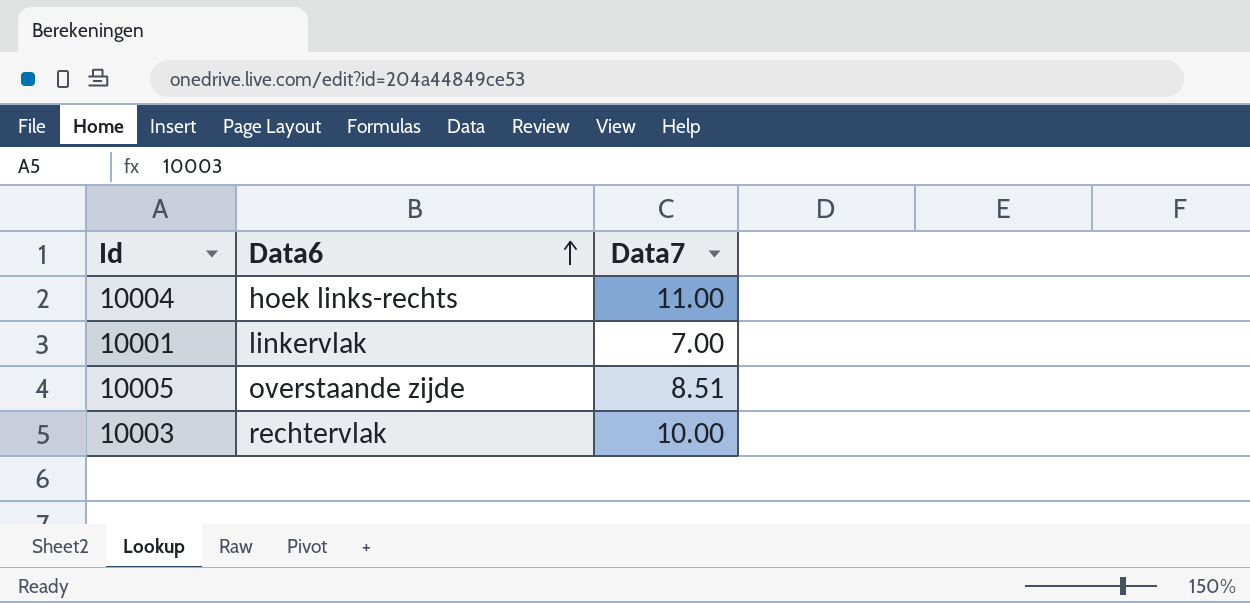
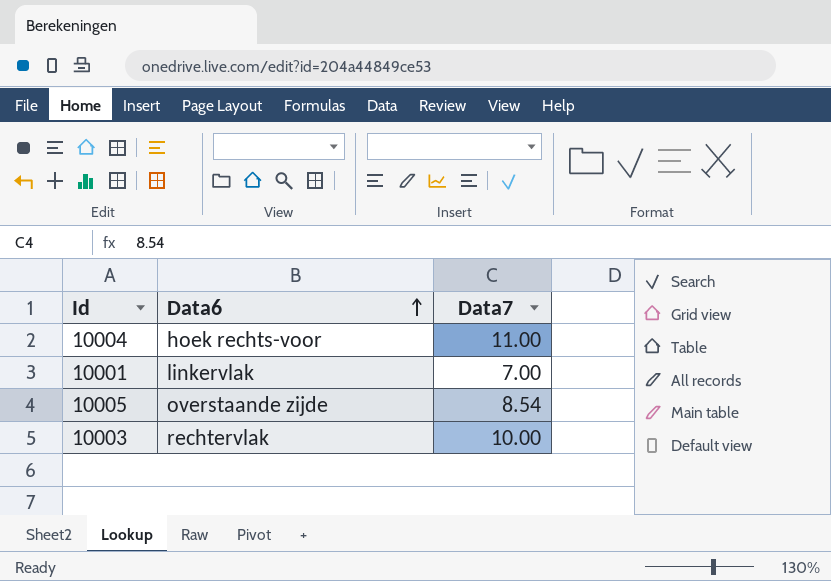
10004 | Data6: hoek links-rechts -> hoek rechts-voor
10005 | Data7: 8.51 -> 8.54

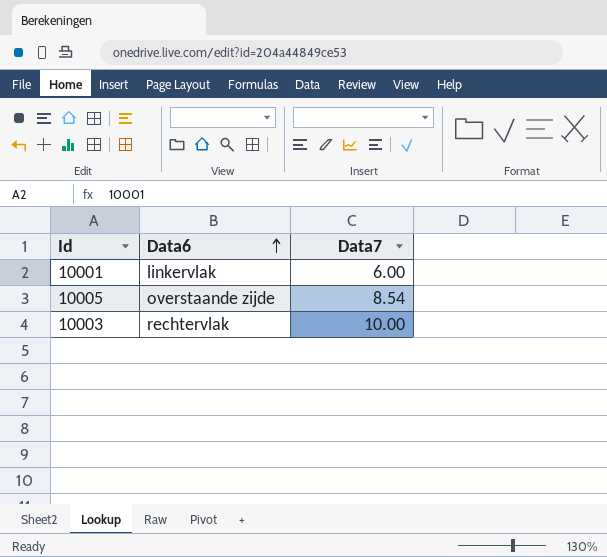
row 10004: hoek rechts-voor | 11.00 -> none
10001 | Data7: 7.00 -> 6.00

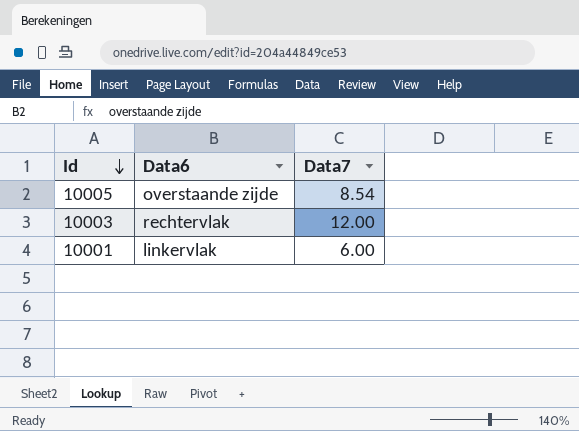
row order: Data6 ascending -> Id descending
10003 | Data7: 10.00 -> 12.00

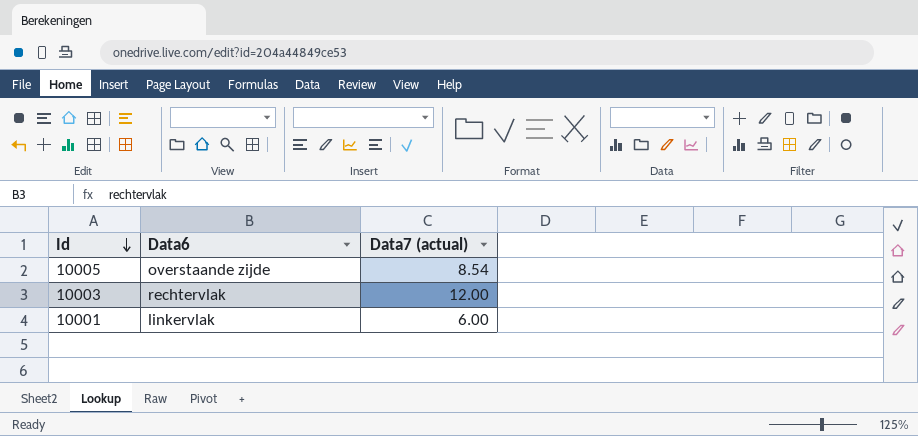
column name: Data7 -> Data7 (actual)

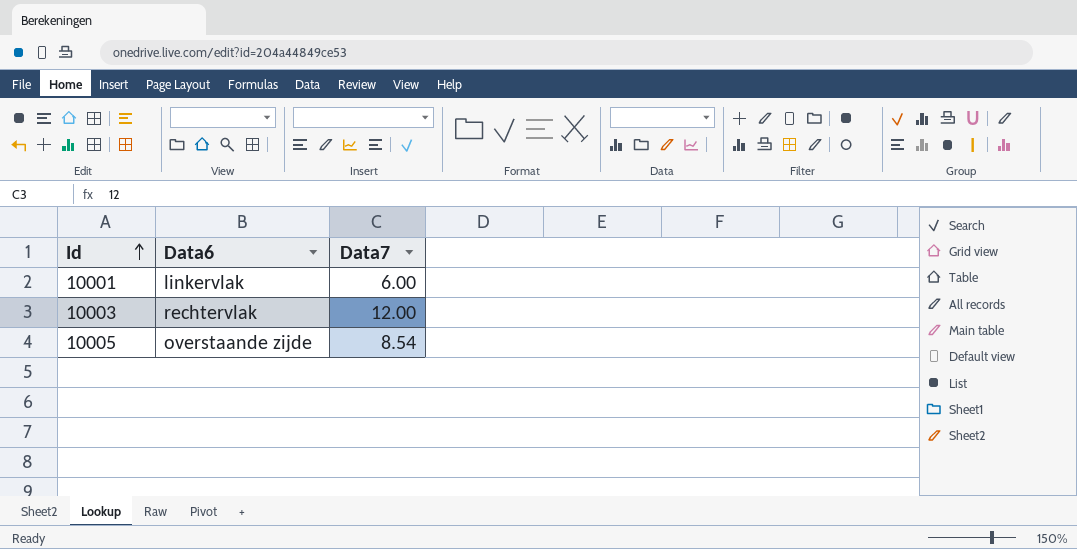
row order: Id descending -> Id ascending
column name: Data7 (actual) -> Data7

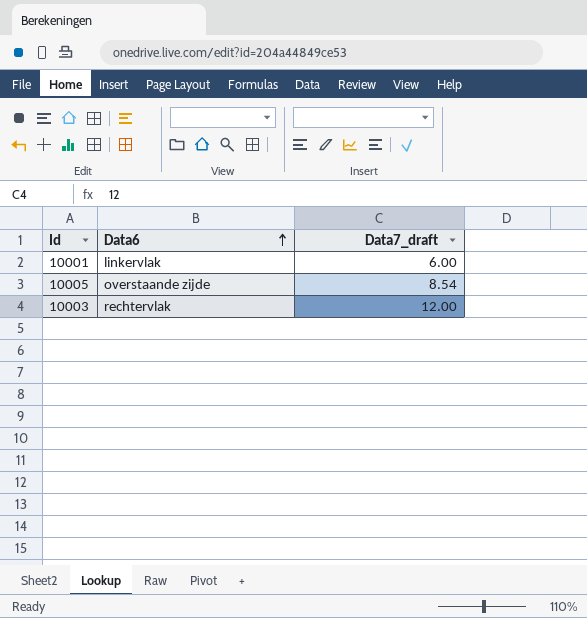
row order: Id ascending -> Data6 ascending
column name: Data7 -> Data7_draft

